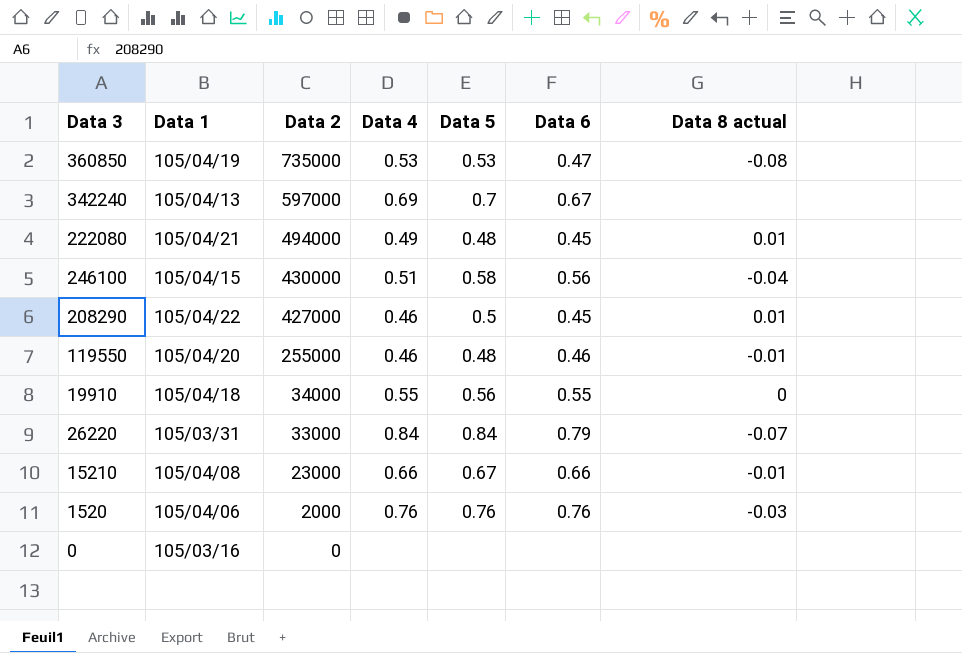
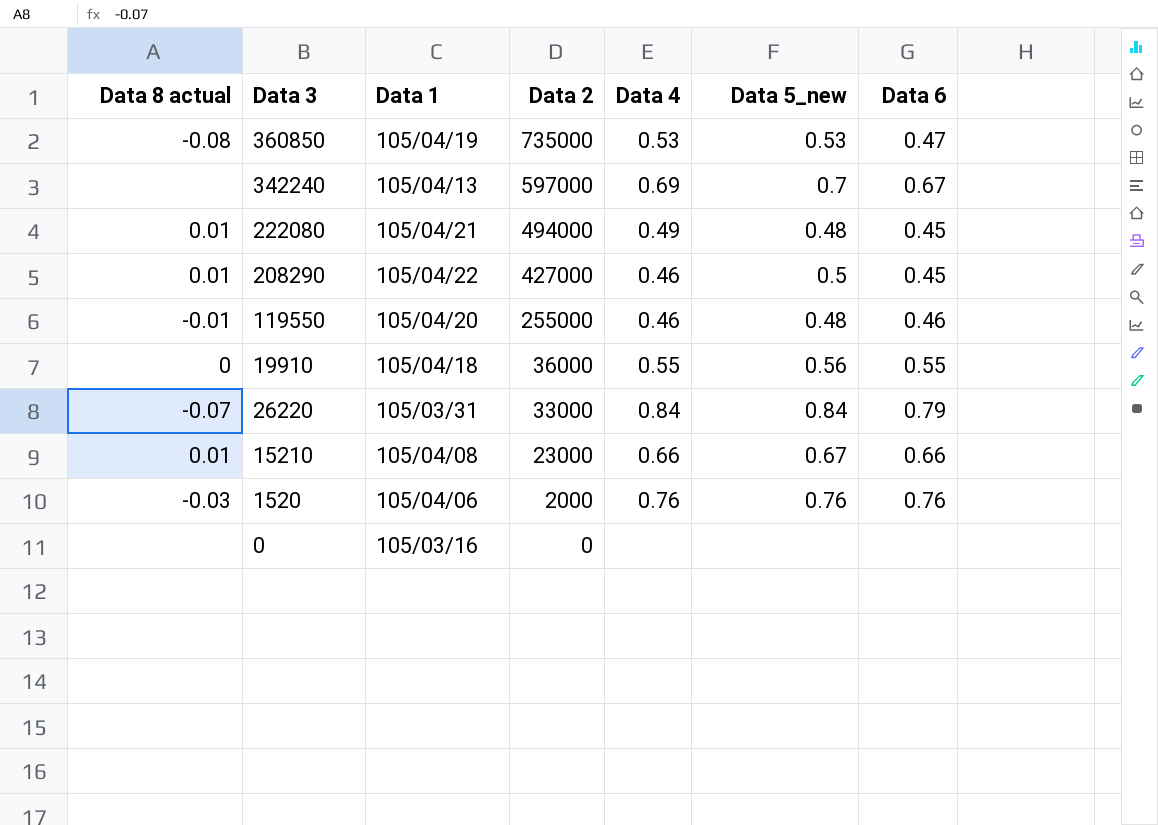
column Data 8 actual | position: 7 -> 1
column name: Data 5 -> Data 5_new
row 246100: 105/04/15 | 430000 | 0.51 | 0.58 | 0.56 | -0.04 -> none
19910 | Data 2: 34000 -> 36000
15210 | Data 8 actual: -0.01 -> 0.01

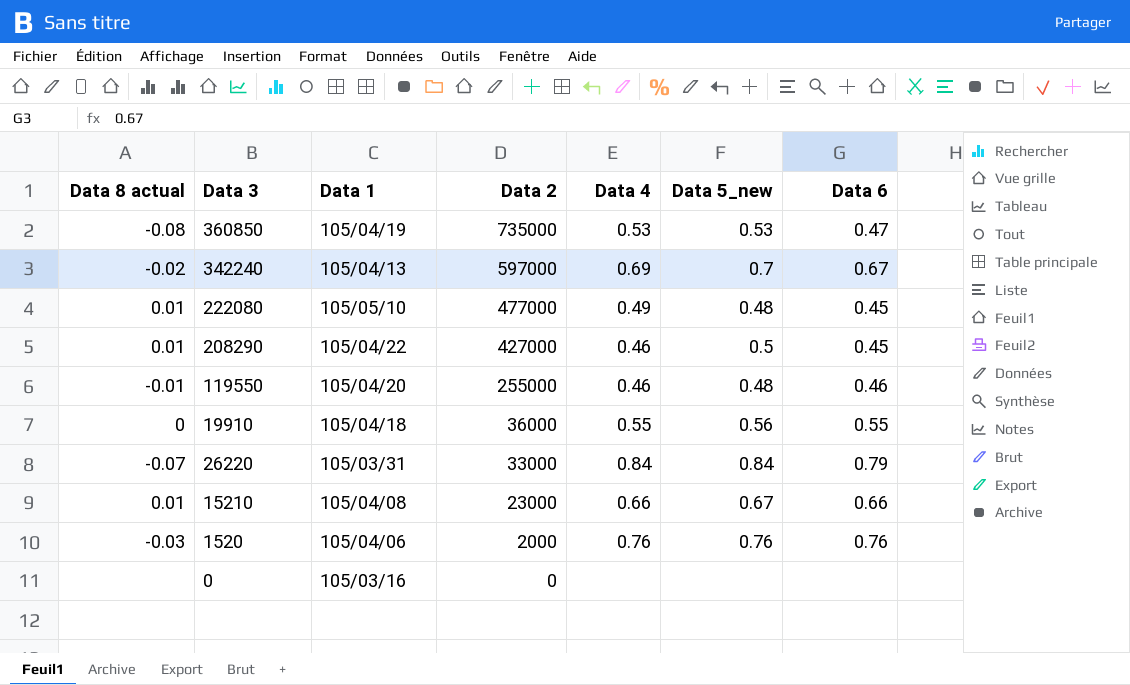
342240 | Data 8 actual: none -> -0.02
222080 | Data 1: 105/04/21 -> 105/05/10
222080 | Data 2: 494000 -> 477000

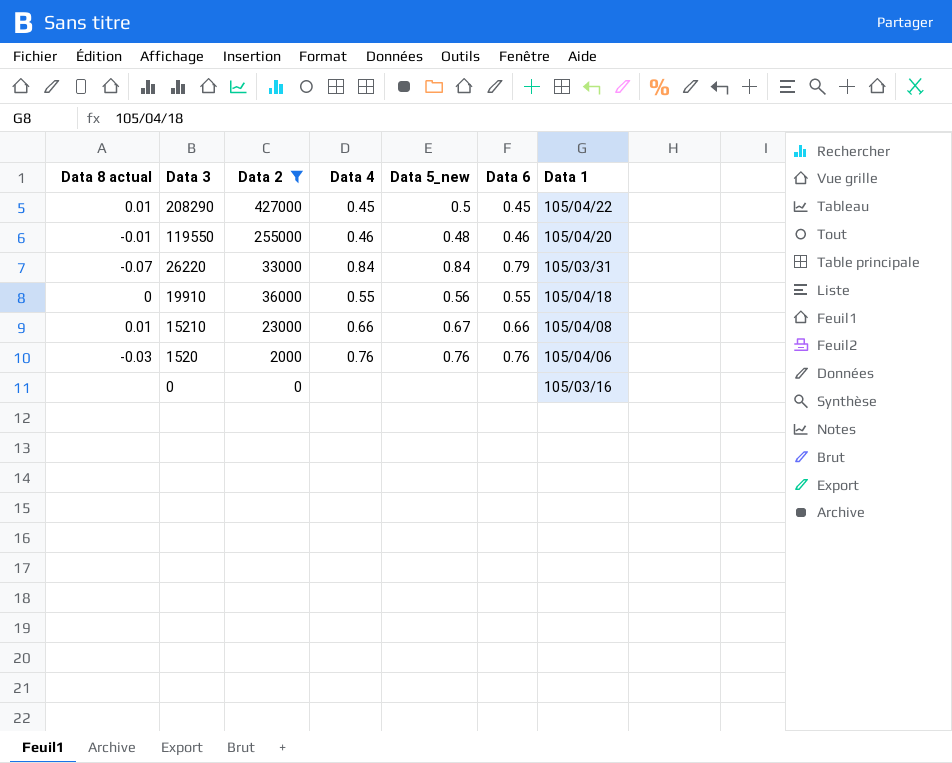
filter: none -> Data 2 <= 427000
row order: Data 2 descending -> Data 3 descending
column Data 1 | position: 3 -> 7
208290 | Data 4: 0.46 -> 0.45

